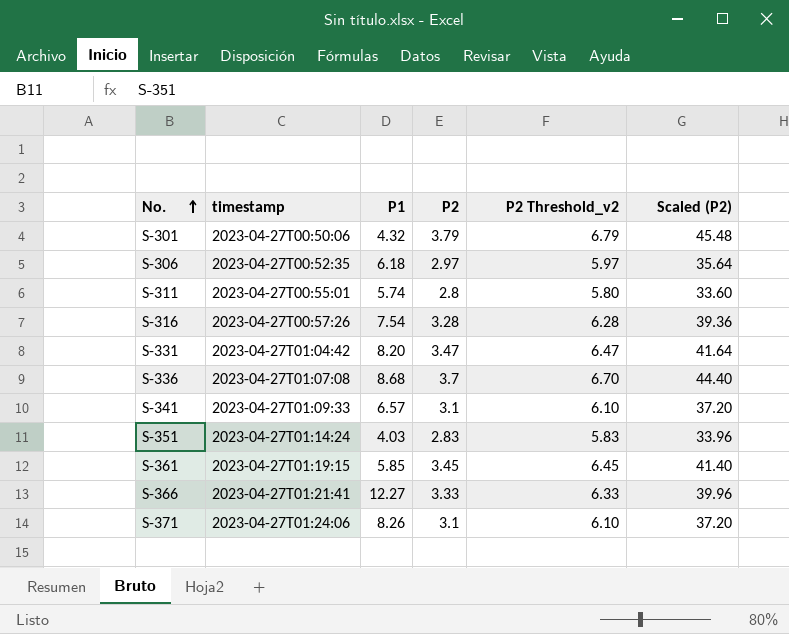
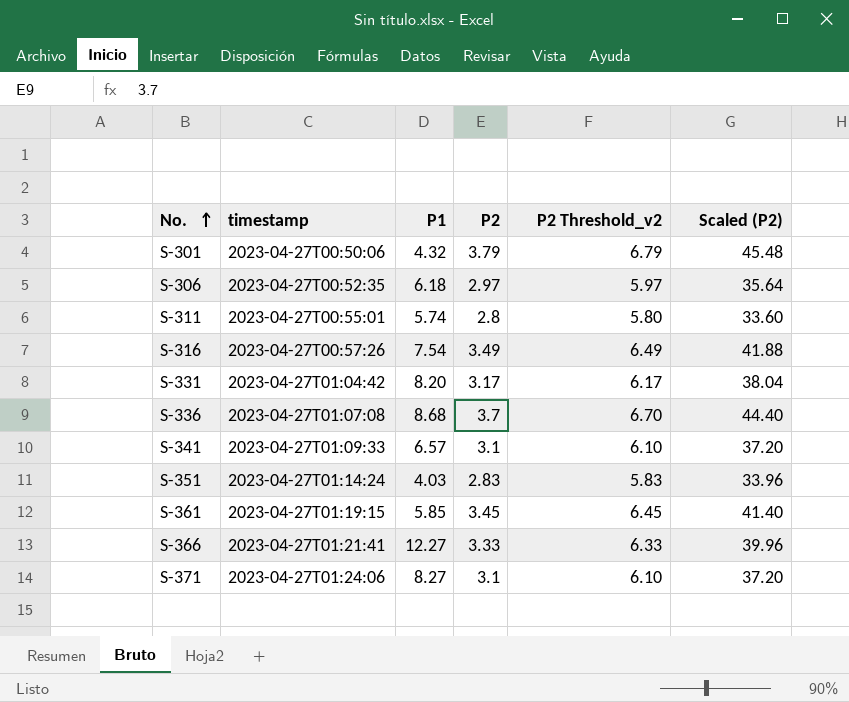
S-316 | P2: 3.28 -> 3.49
S-316 | P2 Threshold_v2: 6.28 -> 6.49
S-316 | Scaled (P2): 39.36 -> 41.88
S-331 | P2: 3.47 -> 3.17
S-331 | P2 Threshold_v2: 6.47 -> 6.17
S-331 | Scaled (P2): 41.64 -> 38.04
S-371 | P1: 8.26 -> 8.27

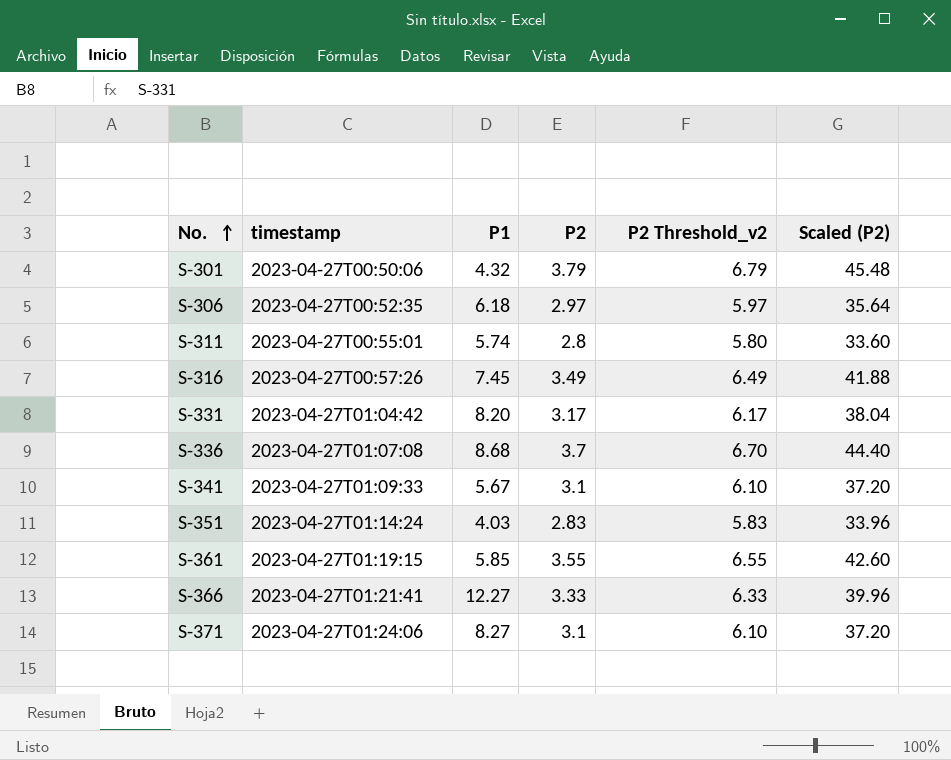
S-316 | P1: 7.54 -> 7.45
S-341 | P1: 6.57 -> 5.67
S-361 | P2: 3.45 -> 3.55
S-361 | P2 Threshold_v2: 6.45 -> 6.55
S-361 | Scaled (P2): 41.40 -> 42.60

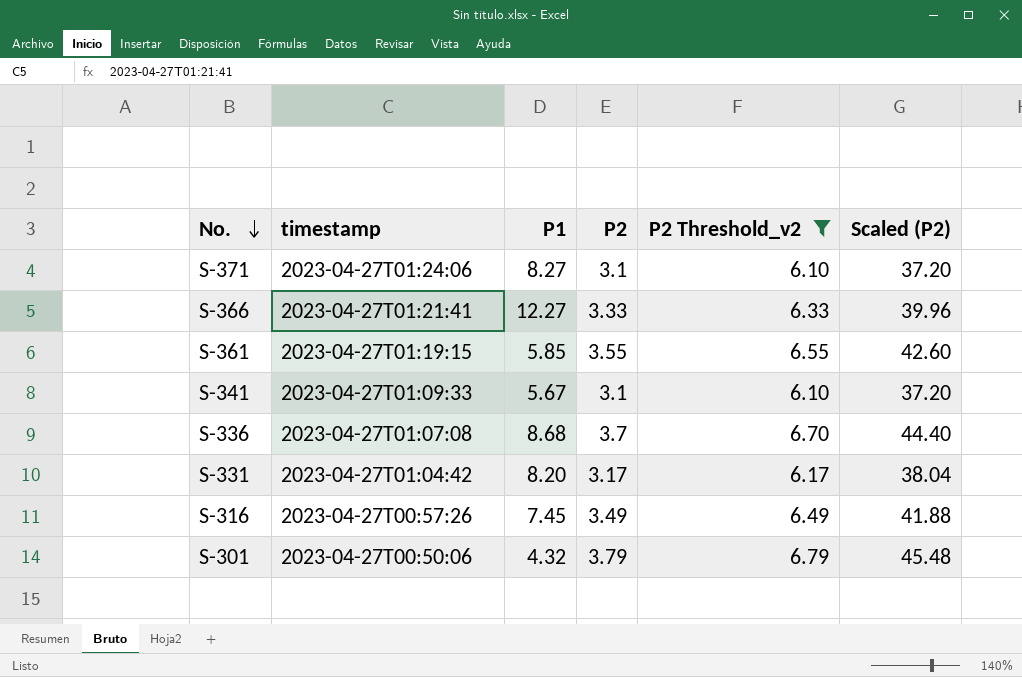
filter: none -> P2 Threshold_v2 >= 6.10
row order: No. ascending -> No. descending

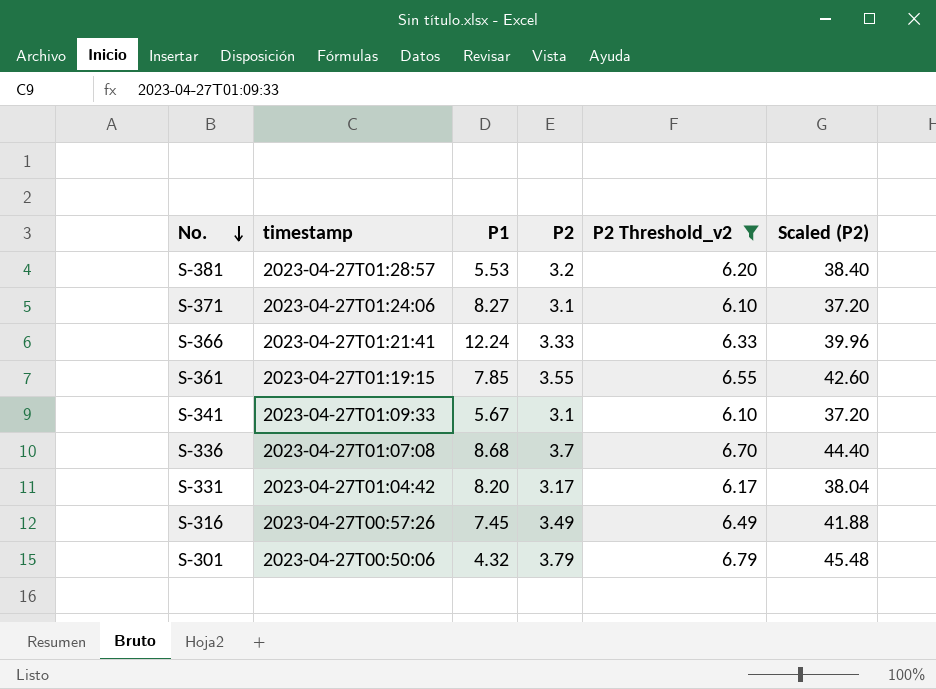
row S-381: none -> 2023-04-27T01:28:57 | 5.53 | 3.2 | 6.20 | 38.40
S-366 | P1: 12.27 -> 12.24
S-361 | P1: 5.85 -> 7.85

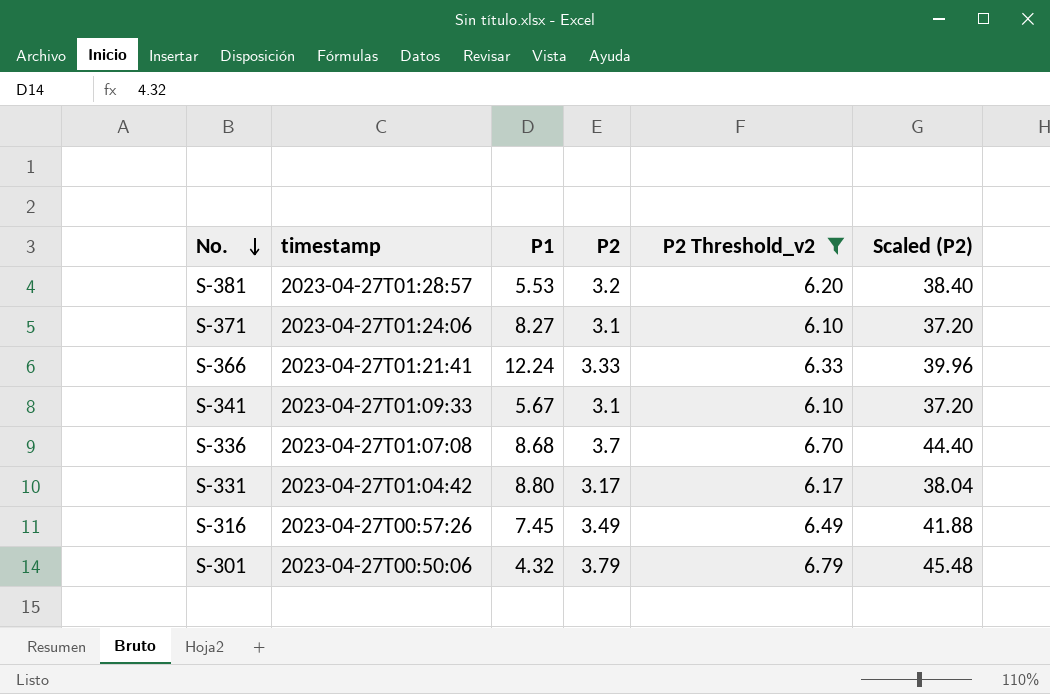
row S-361: 2023-04-27T01:19:15 | 7.85 | 3.55 | 6.55 | 42.60 -> none
S-331 | P1: 8.20 -> 8.80

